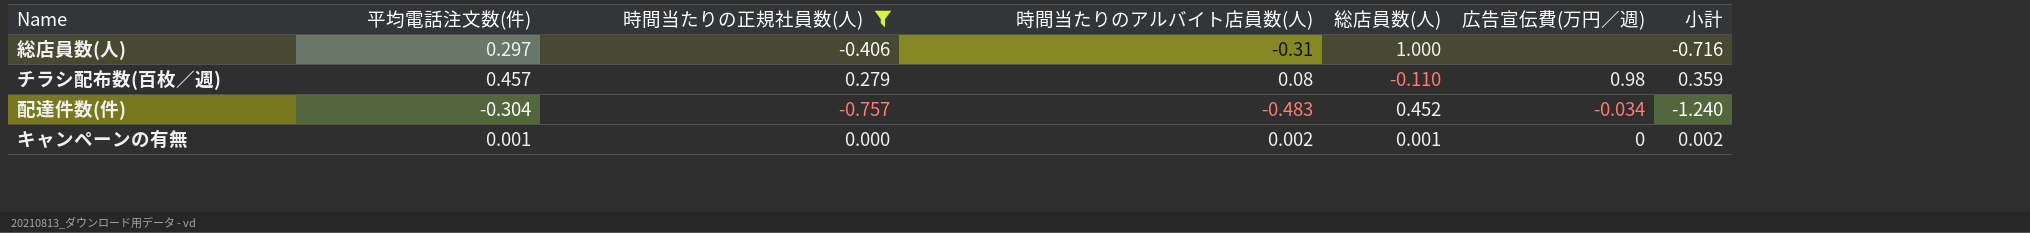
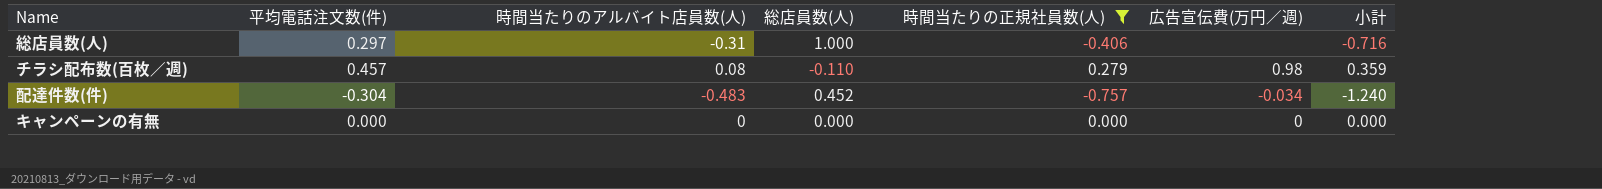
column 時間当たりの正規社員数(人) | position: 3 -> 5
キャンペーンの有無 | 平均電話注文数(件): 0.001 -> 0.000
キャンペーンの有無 | 時間当たりのアルバイト店員数(人): 0.002 -> 0
キャンペーンの有無 | 総店員数(人): 0.001 -> 0.000
キャンペーンの有無 | 小計: 0.002 -> 0.000

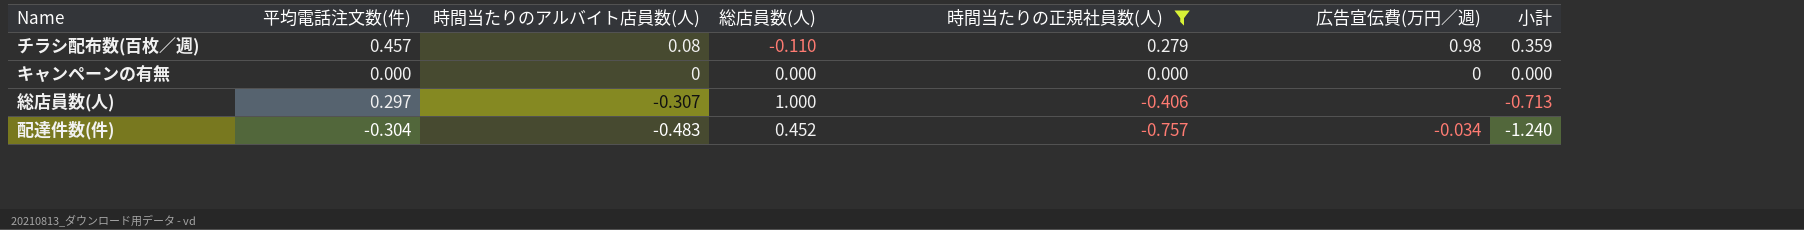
row order: none -> 時間当たりのアルバイト店員数(人) descending
総店員数(人) | 時間当たりのアルバイト店員数(人): -0.31 -> -0.307
総店員数(人) | 小計: -0.716 -> -0.713

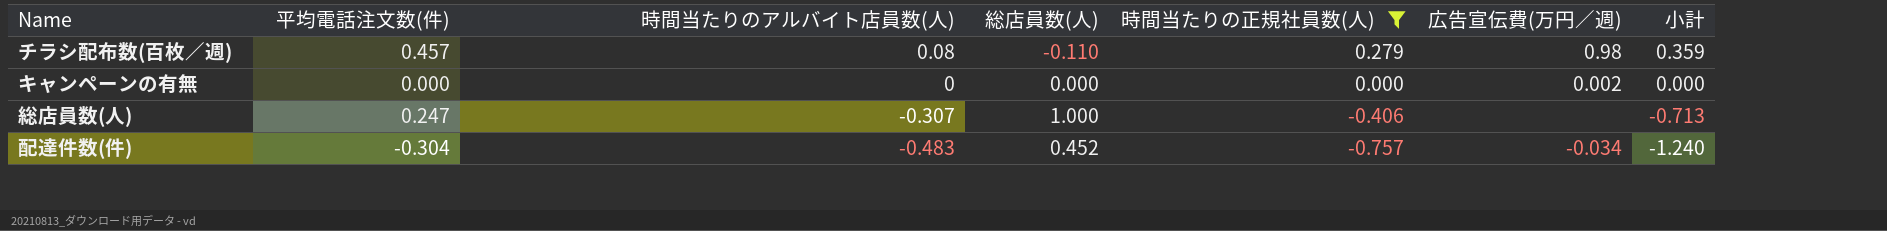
キャンペーンの有無 | 広告宣伝費(万円／週): 0 -> 0.002
総店員数(人) | 平均電話注文数(件): 0.297 -> 0.247

